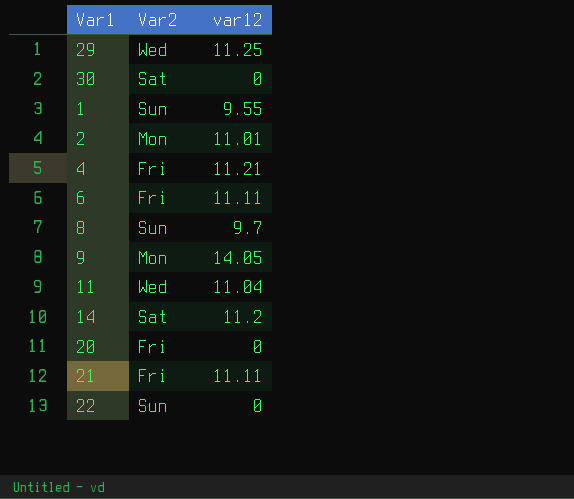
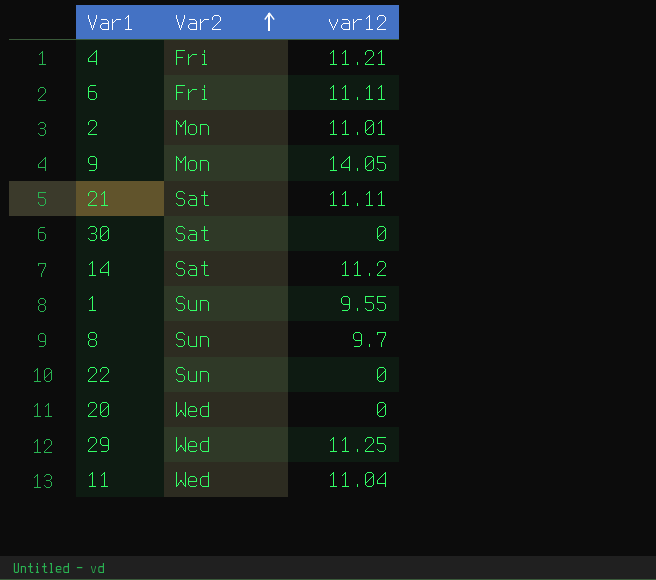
row order: none -> Var2 ascending
21 | Var2: Fri -> Sat
20 | Var2: Fri -> Wed

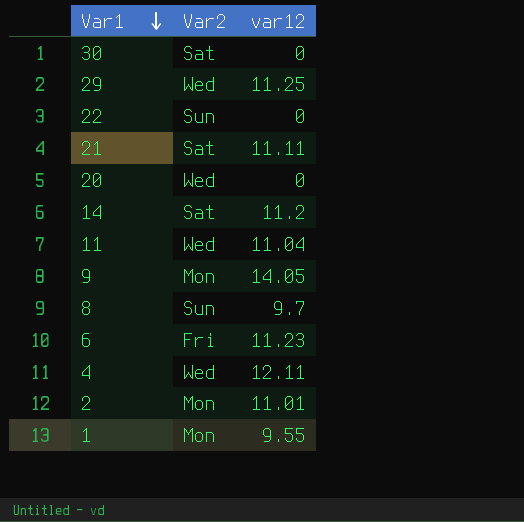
row order: Var2 ascending -> Var1 descending
6 | var12: 11.11 -> 11.23
4 | Var2: Fri -> Wed
4 | var12: 11.21 -> 12.11
1 | Var2: Sun -> Mon

